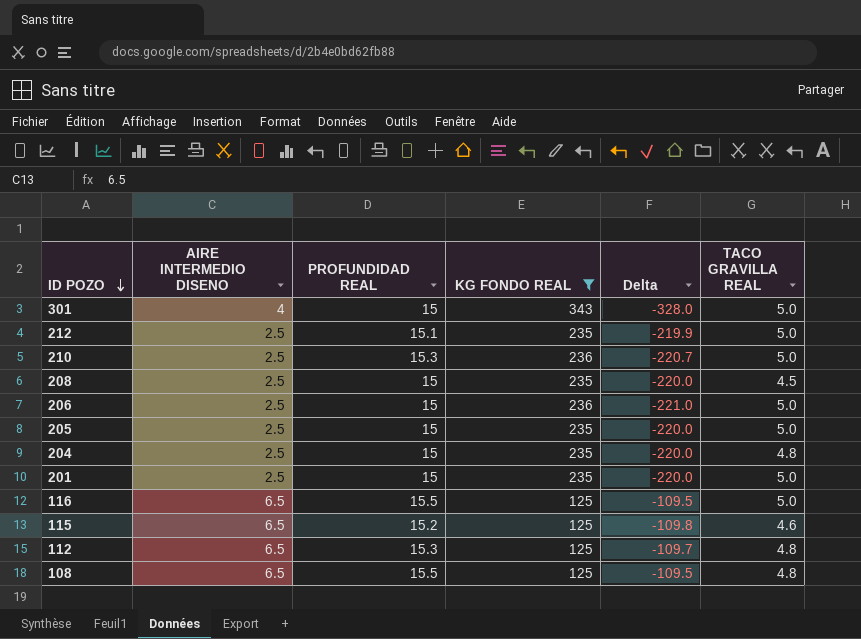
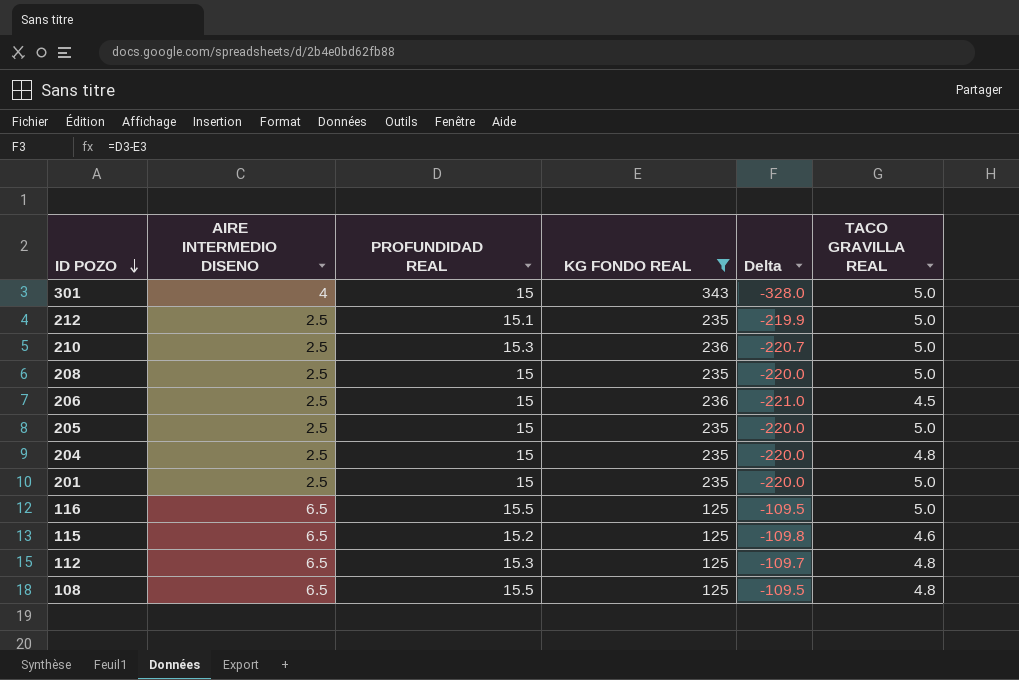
208 | TACO GRAVILLA REAL: 4.5 -> 5.0
206 | TACO GRAVILLA REAL: 5.0 -> 4.5

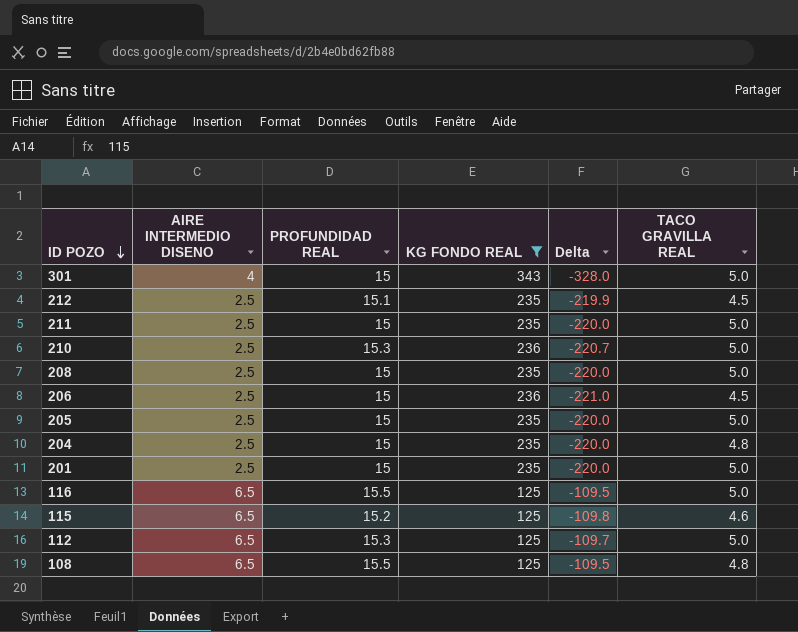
212 | TACO GRAVILLA REAL: 5.0 -> 4.5
row 211: none -> 2.5 | 15 | 235 | -220.0 | 5.0
112 | TACO GRAVILLA REAL: 4.8 -> 5.0

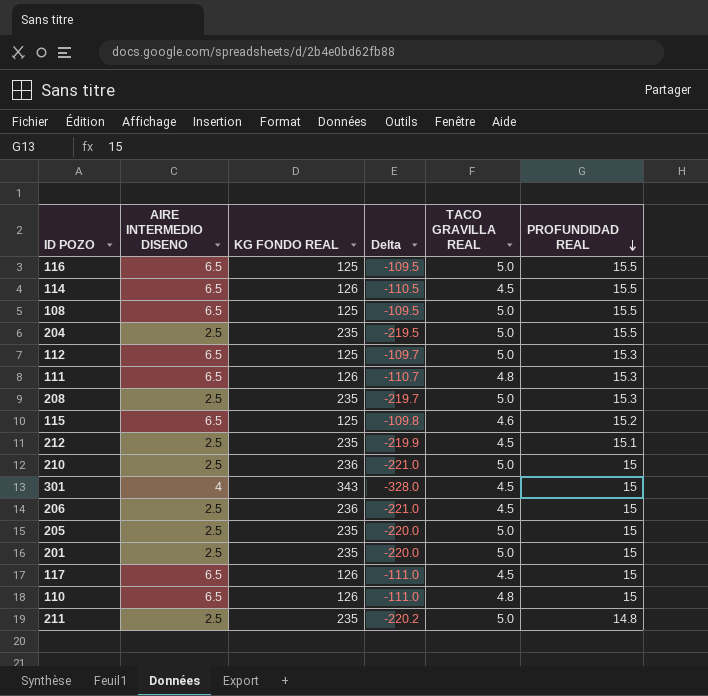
filter: KG FONDO REAL != 126 -> none
row order: ID POZO descending -> PROFUNDIDAD REAL descending
column PROFUNDIDAD REAL | position: 3 -> 6
108 | TACO GRAVILLA REAL: 4.8 -> 5.0
204 | Delta: -220.0 -> -219.5
204 | TACO GRAVILLA REAL: 4.8 -> 5.0
204 | PROFUNDIDAD REAL: 15 -> 15.5
208 | Delta: -220.0 -> -219.7
208 | PROFUNDIDAD REAL: 15 -> 15.3
210 | Delta: -220.7 -> -221.0
210 | PROFUNDIDAD REAL: 15.3 -> 15
301 | TACO GRAVILLA REAL: 5.0 -> 4.5
211 | Delta: -220.0 -> -220.2
211 | PROFUNDIDAD REAL: 15 -> 14.8

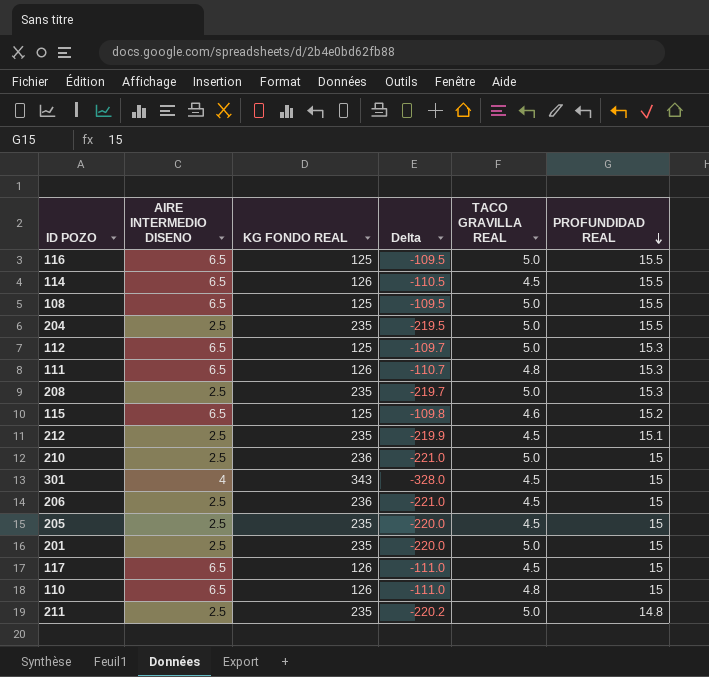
205 | TACO GRAVILLA REAL: 5.0 -> 4.5

